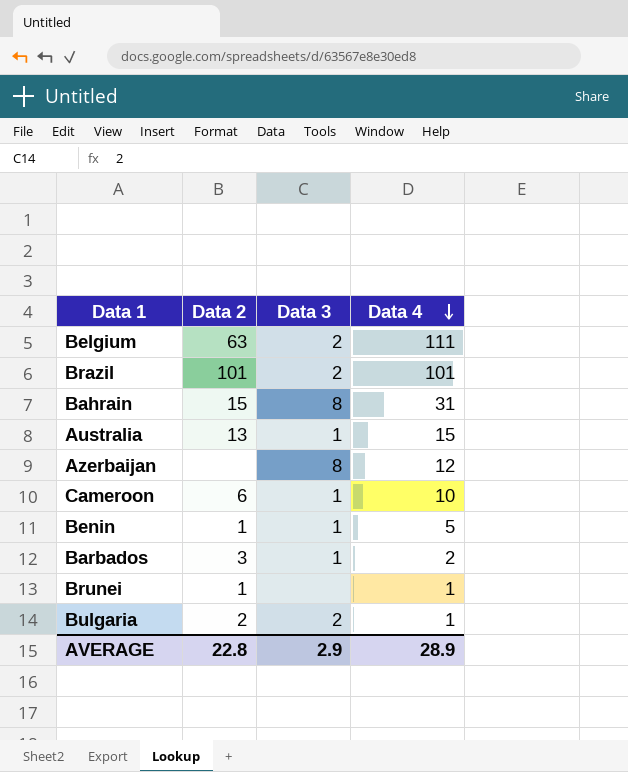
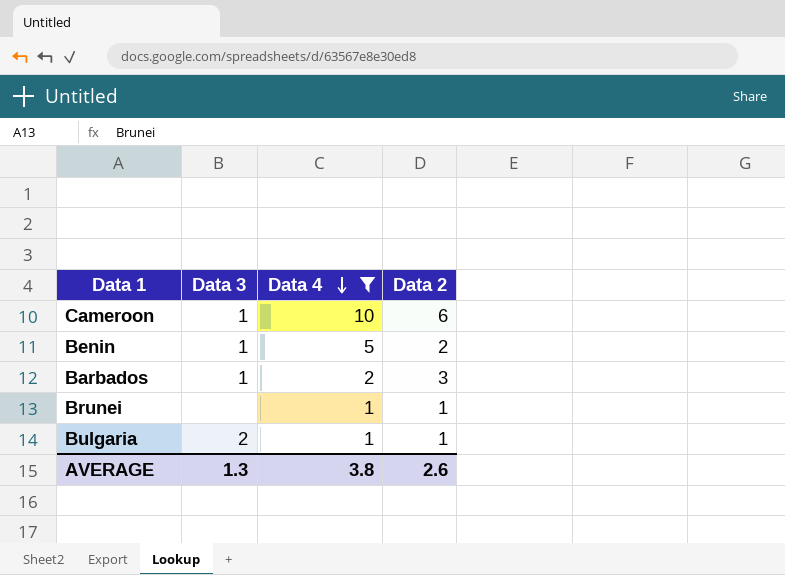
filter: none -> Data 4 <= 10
column Data 2 | position: 2 -> 4
Benin | Data 2: 1 -> 2
Bulgaria | Data 2: 2 -> 1
AVERAGE | Data 3: 2.9 -> 1.3
AVERAGE | Data 4: 28.9 -> 3.8
AVERAGE | Data 2: 22.8 -> 2.6

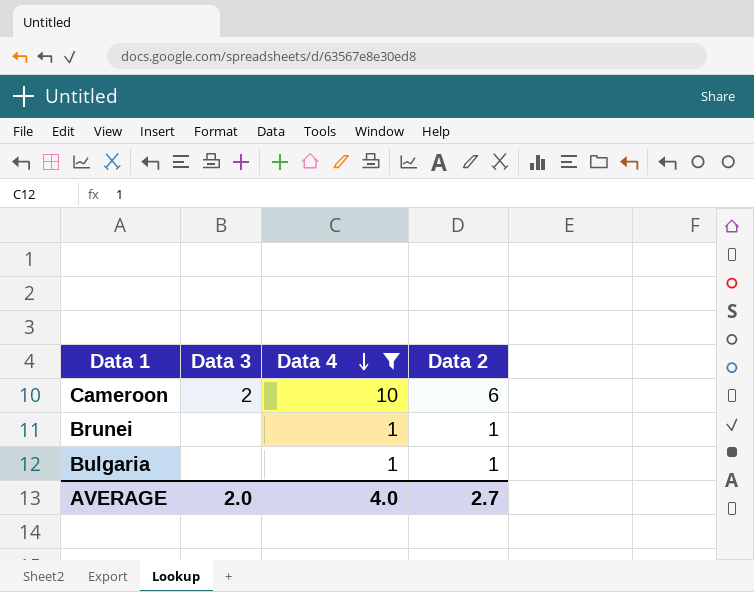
row Benin: 1 | 5 | 2 -> none
row Barbados: 1 | 2 | 3 -> none
Cameroon | Data 3: 1 -> 2
Bulgaria | Data 3: 2 -> none
AVERAGE | Data 3: 1.3 -> 2.0
AVERAGE | Data 4: 3.8 -> 4.0
AVERAGE | Data 2: 2.6 -> 2.7

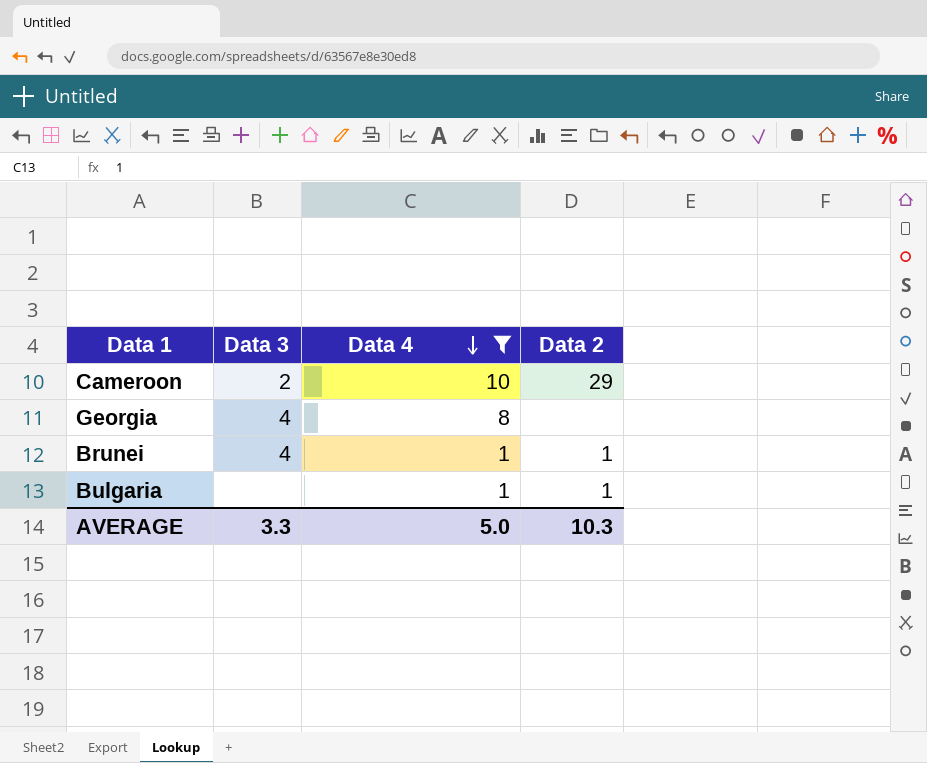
Cameroon | Data 2: 6 -> 29
row Georgia: none -> 4 | 8 | none
Brunei | Data 3: none -> 4
AVERAGE | Data 3: 2.0 -> 3.3
AVERAGE | Data 4: 4.0 -> 5.0
AVERAGE | Data 2: 2.7 -> 10.3

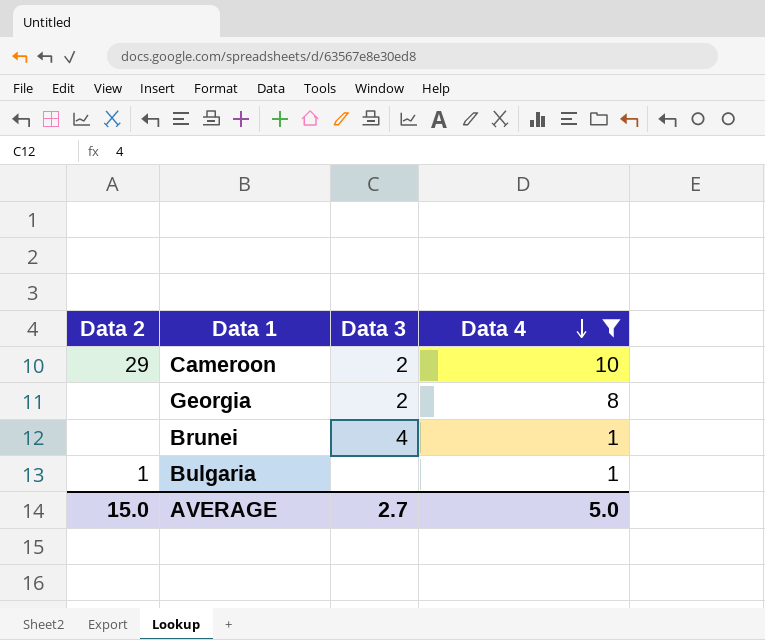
column Data 2 | position: 4 -> 1
Georgia | Data 3: 4 -> 2
Brunei | Data 2: 1 -> none
AVERAGE | Data 2: 10.3 -> 15.0
AVERAGE | Data 3: 3.3 -> 2.7

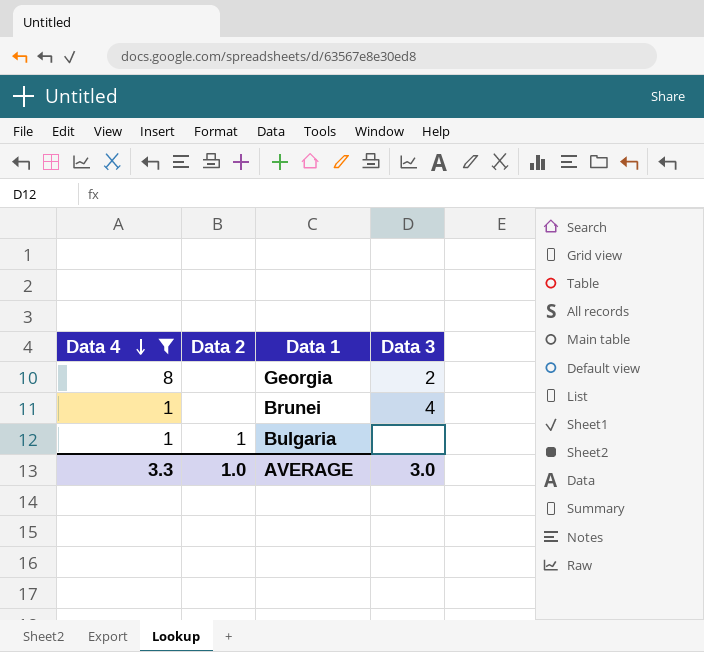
column Data 4 | position: 4 -> 1
row Cameroon: 29 | 2 | 10 -> none
AVERAGE | Data 4: 5.0 -> 3.3
AVERAGE | Data 2: 15.0 -> 1.0
AVERAGE | Data 3: 2.7 -> 3.0

